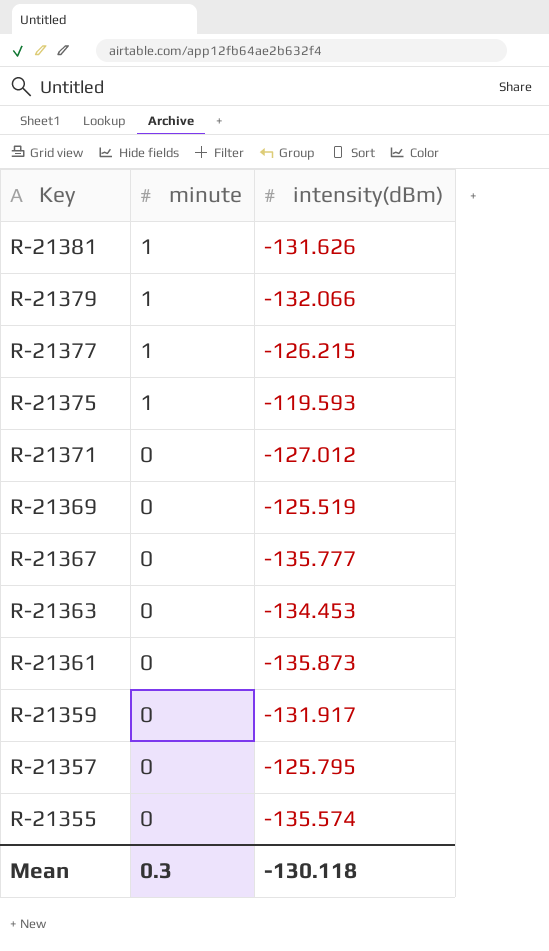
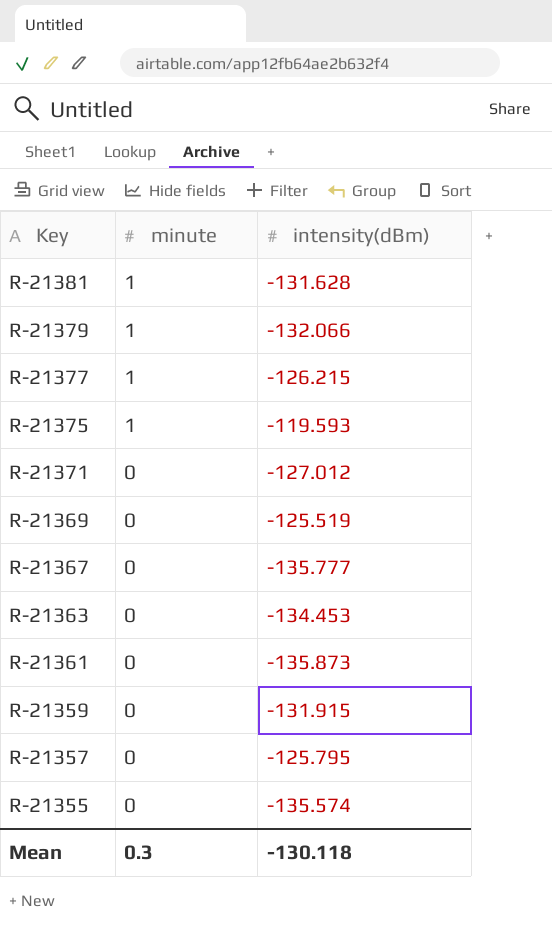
R-21381 | intensity(dBm): -131.626 -> -131.628
R-21359 | intensity(dBm): -131.917 -> -131.915

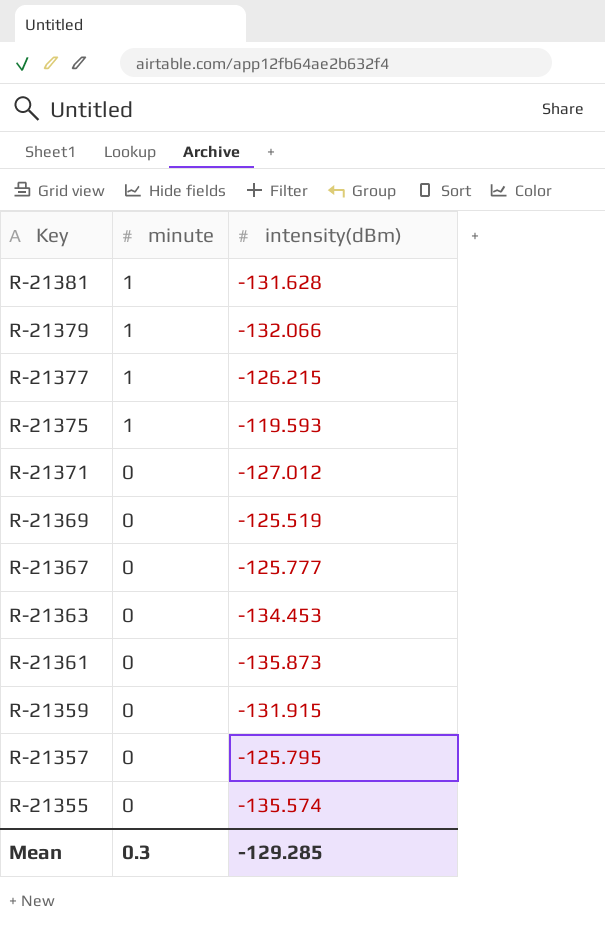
R-21367 | intensity(dBm): -135.777 -> -125.777
Mean | intensity(dBm): -130.118 -> -129.285

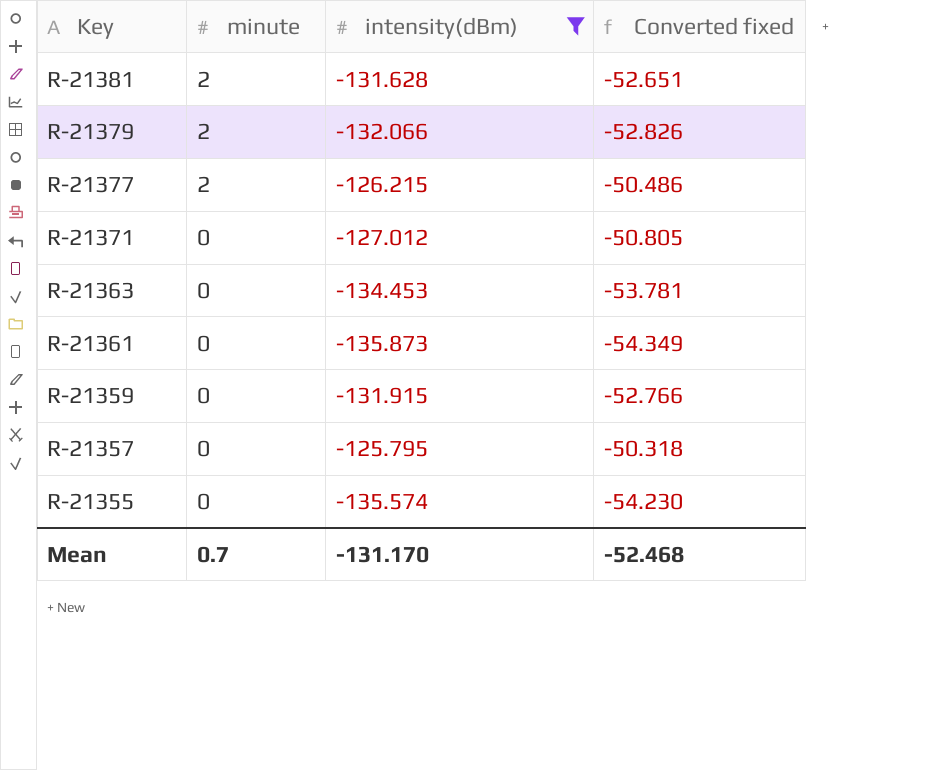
filter: none -> intensity(dBm) <= -125.795
column Converted fixed | formula: none -> [intensity(dBm)] * 0.4
R-21381 | minute: 1 -> 2
R-21379 | minute: 1 -> 2
R-21377 | minute: 1 -> 2
Mean | minute: 0.3 -> 0.7
Mean | intensity(dBm): -129.285 -> -131.170

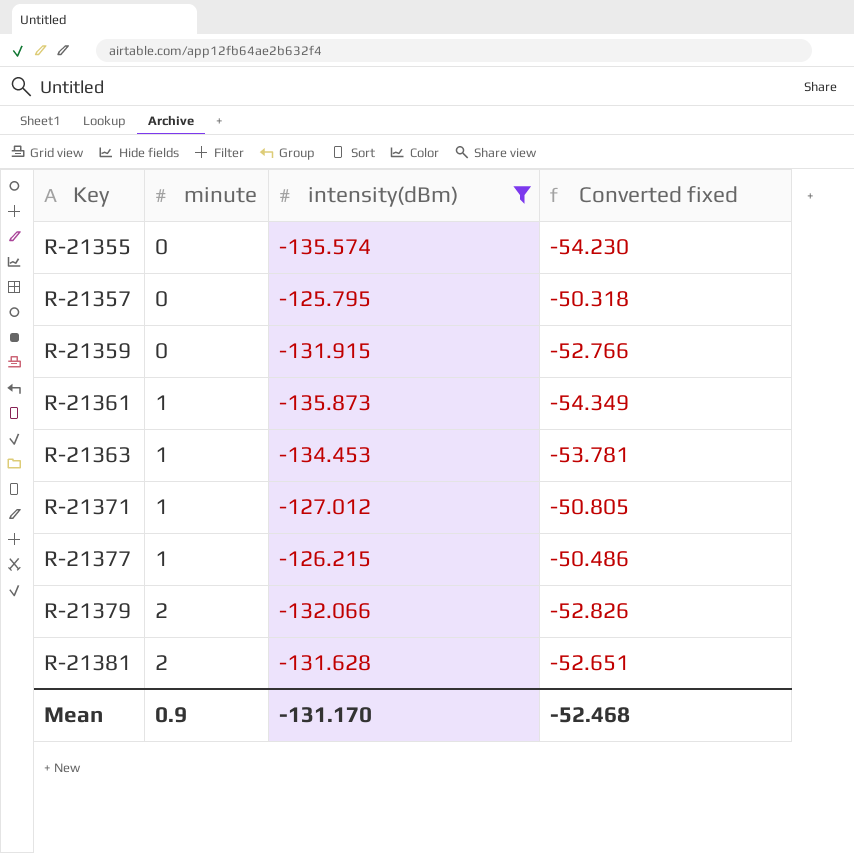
row order: Key descending -> Key ascending
R-21361 | minute: 0 -> 1
R-21363 | minute: 0 -> 1
R-21371 | minute: 0 -> 1
R-21377 | minute: 2 -> 1
Mean | minute: 0.7 -> 0.9

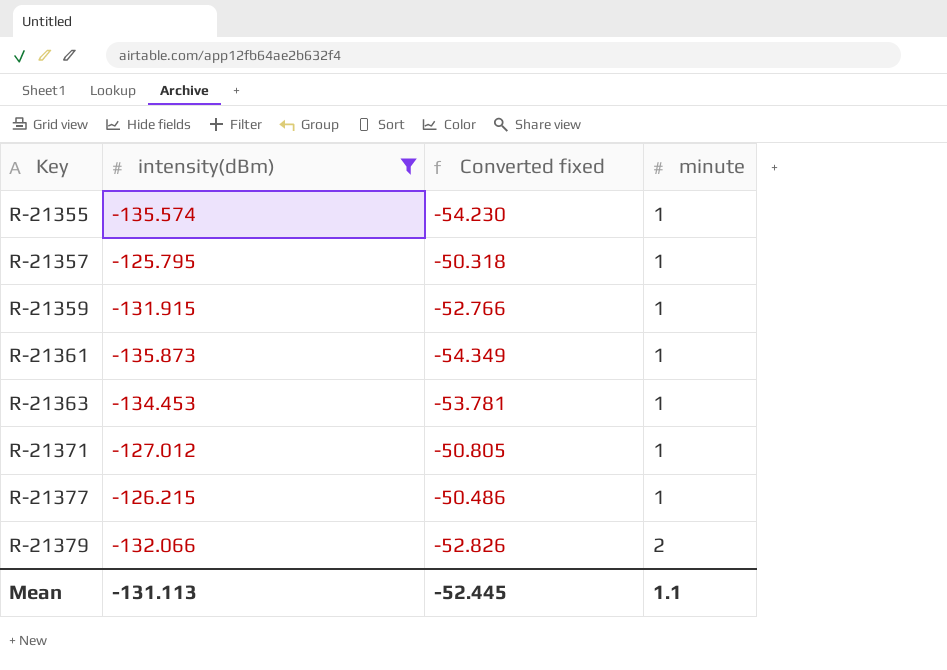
column minute | position: 2 -> 4
row R-21381: 2 | -131.628 | -52.651 -> none
R-21355 | minute: 0 -> 1
R-21357 | minute: 0 -> 1
R-21359 | minute: 0 -> 1
Mean | intensity(dBm): -131.170 -> -131.113
Mean | Converted fixed: -52.468 -> -52.445
Mean | minute: 0.9 -> 1.1

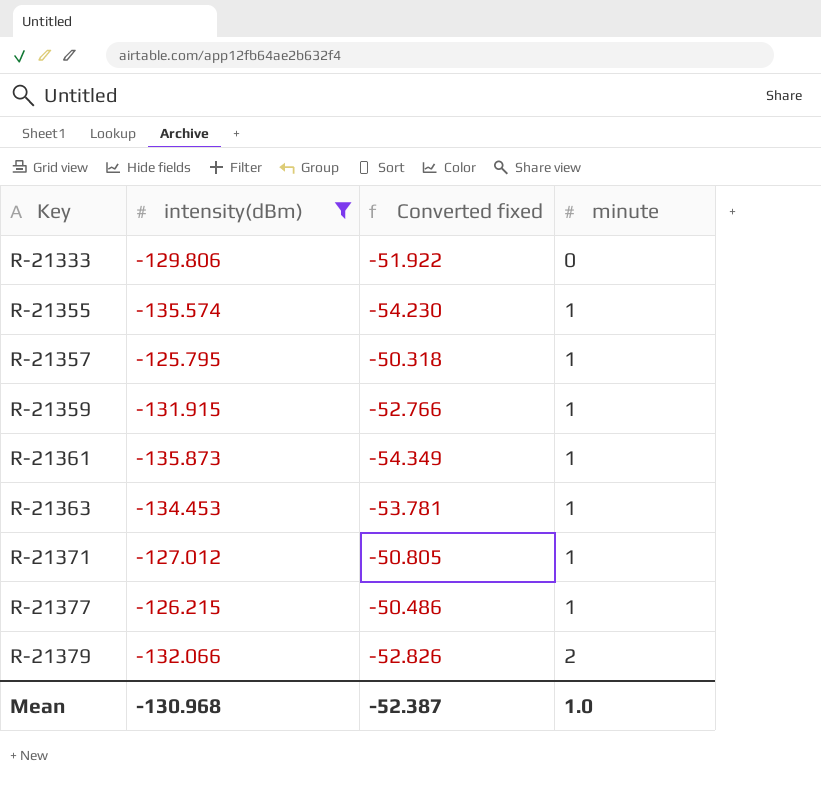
row R-21333: none -> -129.806 | -51.922 | 0
Mean | intensity(dBm): -131.113 -> -130.968
Mean | Converted fixed: -52.445 -> -52.387
Mean | minute: 1.1 -> 1.0

